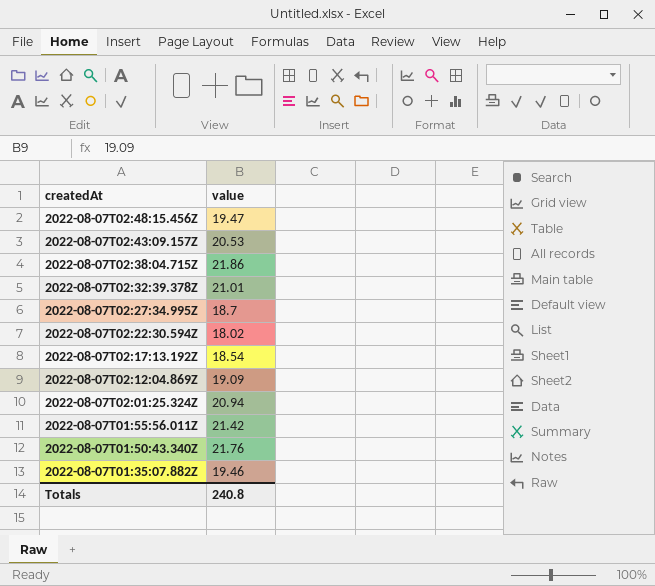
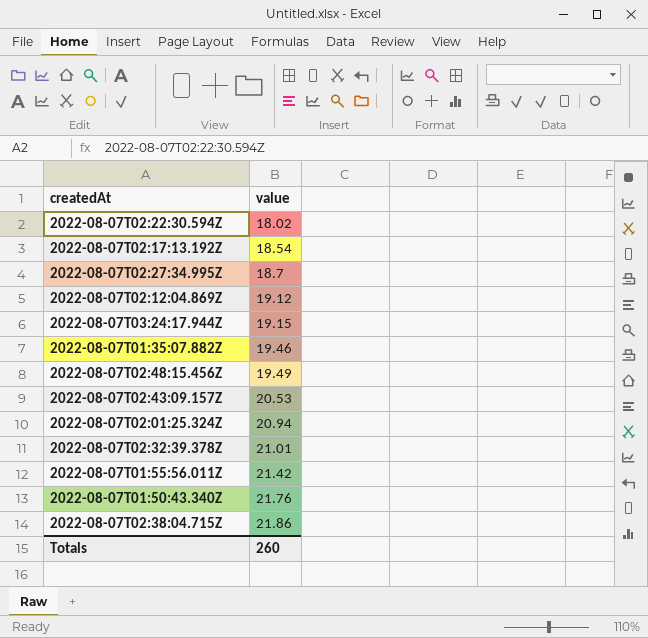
row order: createdAt descending -> value ascending
2022-08-07T02:12:04.869Z | value: 19.09 -> 19.12
row 2022-08-07T03:24:17.944Z: none -> 19.15
2022-08-07T02:48:15.456Z | value: 19.47 -> 19.49
Totals | value: 240.8 -> 260

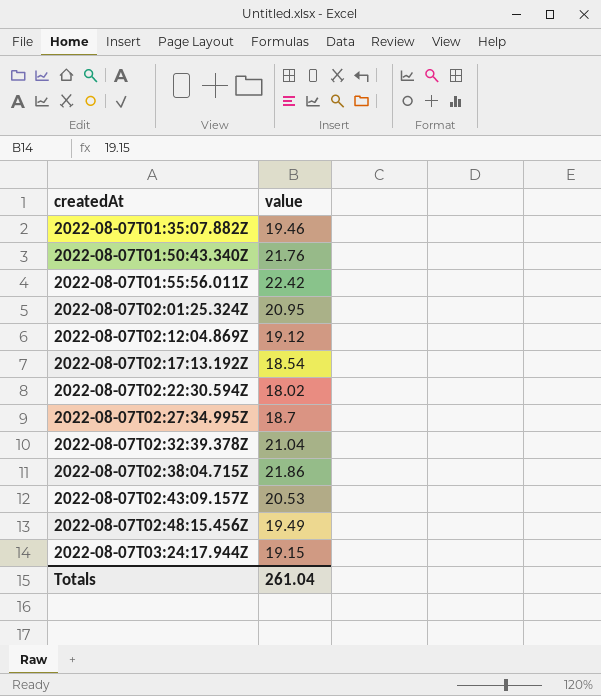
row order: value ascending -> createdAt ascending
2022-08-07T01:55:56.011Z | value: 21.42 -> 22.42
2022-08-07T02:01:25.324Z | value: 20.94 -> 20.95
2022-08-07T02:32:39.378Z | value: 21.01 -> 21.04
Totals | value: 260 -> 261.04

